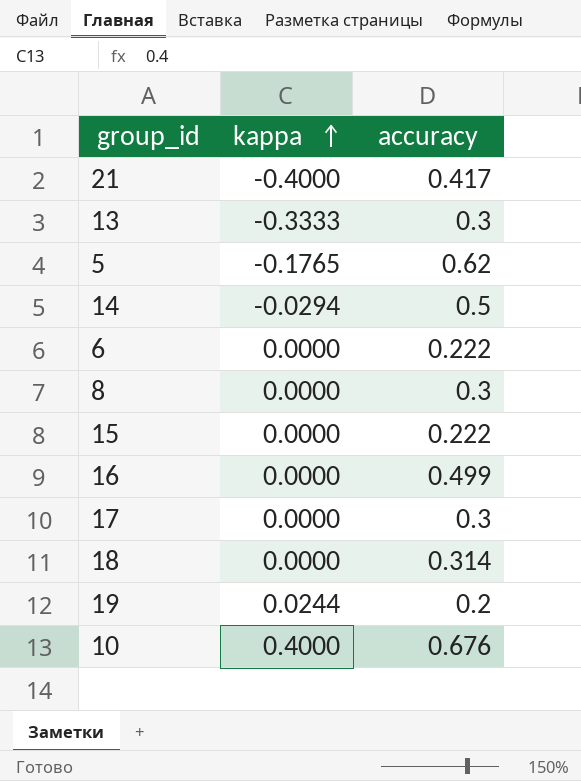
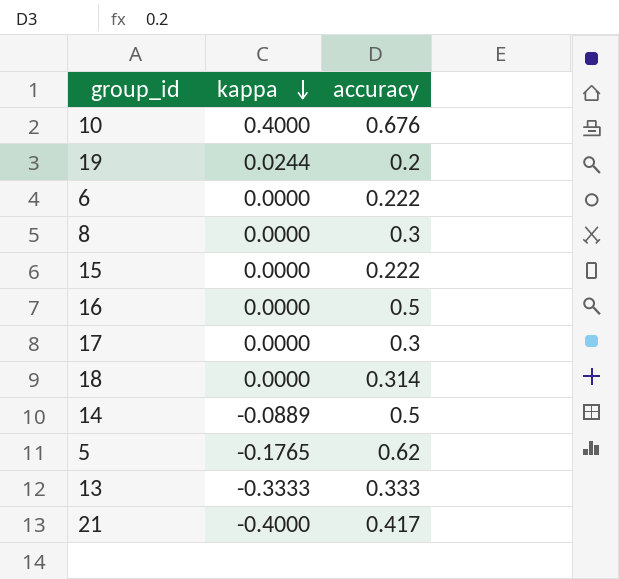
row order: kappa ascending -> kappa descending
16 | accuracy: 0.499 -> 0.5
14 | kappa: -0.0294 -> -0.0889
13 | accuracy: 0.3 -> 0.333

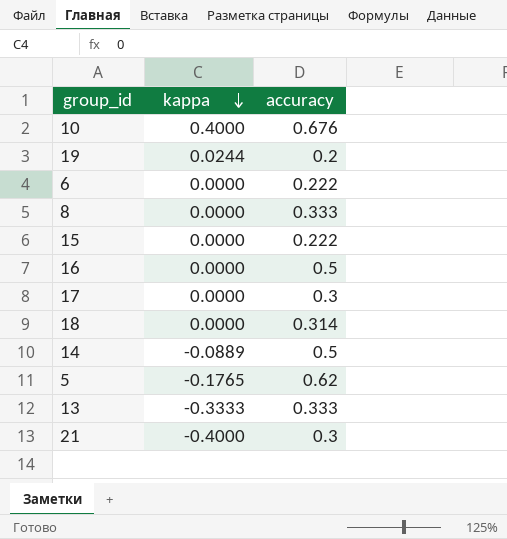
8 | accuracy: 0.3 -> 0.333
21 | accuracy: 0.417 -> 0.3

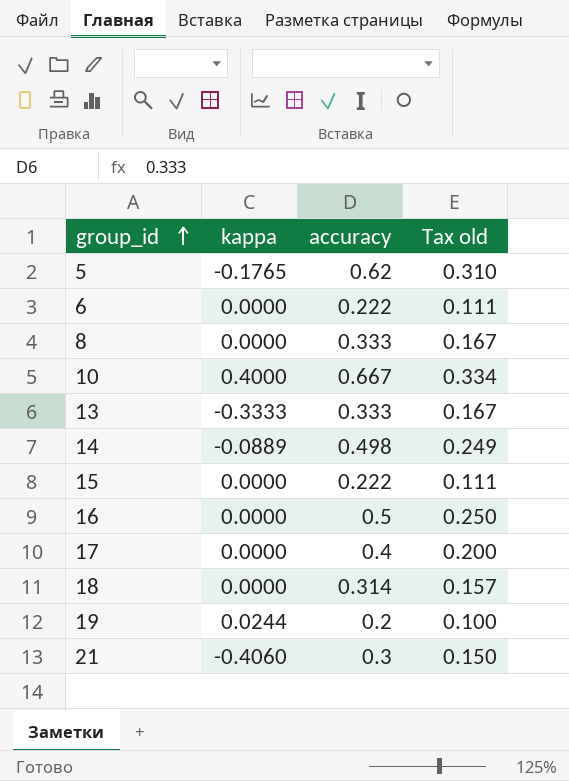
row order: kappa descending -> group_id ascending
column Tax old | formula: none -> [accuracy] * 0.5
10 | accuracy: 0.676 -> 0.667
14 | accuracy: 0.5 -> 0.498
17 | accuracy: 0.3 -> 0.4
21 | kappa: -0.4000 -> -0.4060

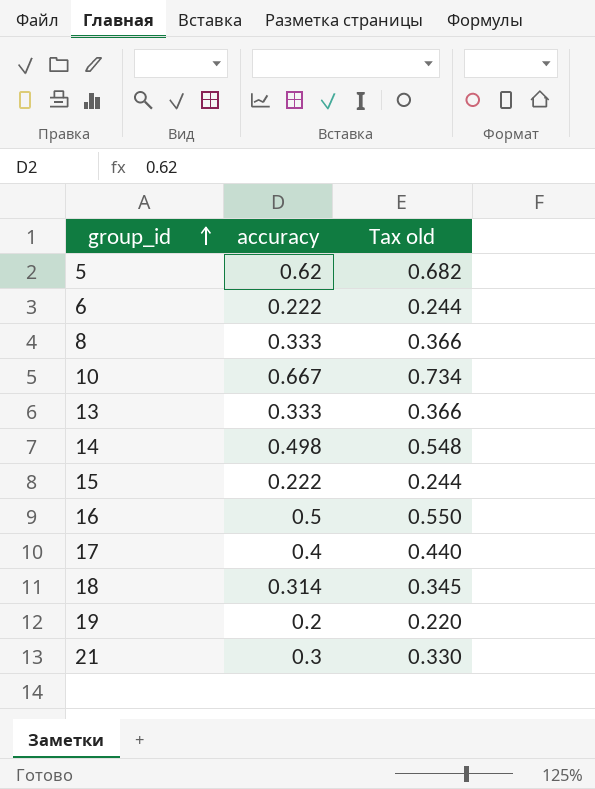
column kappa | position: 2 -> none
column Tax old | formula: [accuracy] * 0.5 -> [accuracy] * 1.1

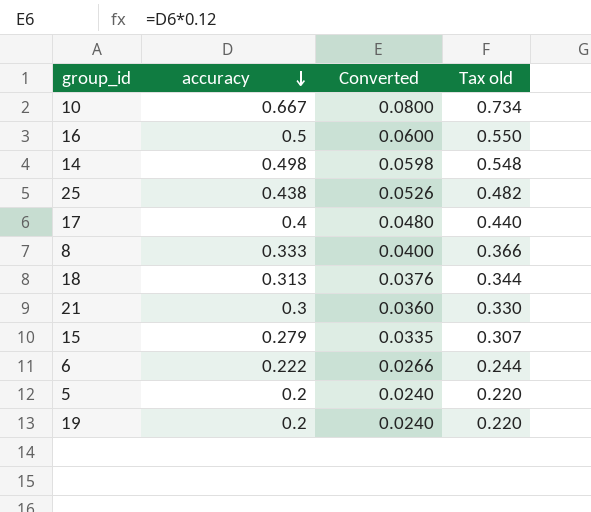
row order: group_id ascending -> accuracy descending
column Converted | formula: none -> [accuracy] * 0.12
row 13: 0.333 | 0.366 -> none
row 25: none -> 0.438 | 0.0526 | 0.482
18 | accuracy: 0.314 -> 0.313
18 | Tax old: 0.345 -> 0.344
15 | accuracy: 0.222 -> 0.279
15 | Tax old: 0.244 -> 0.307
5 | accuracy: 0.62 -> 0.2
5 | Tax old: 0.682 -> 0.220

